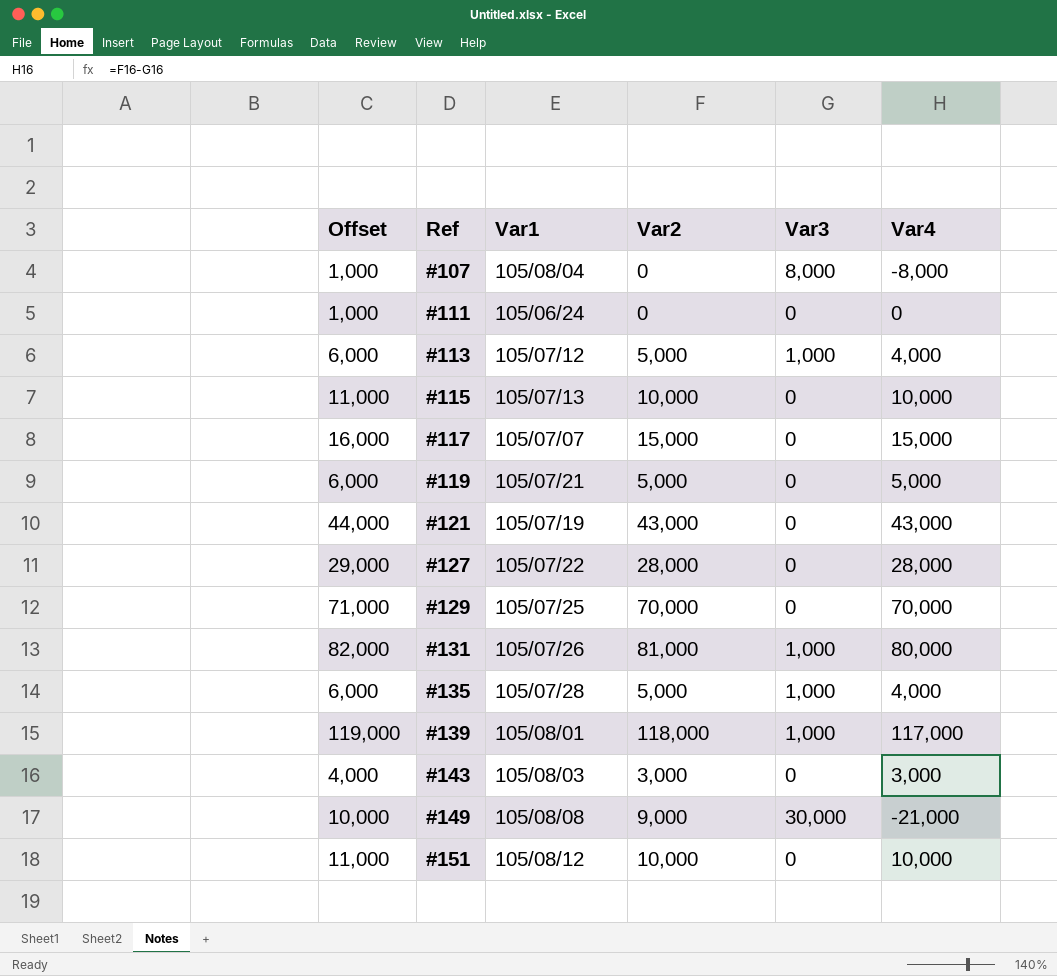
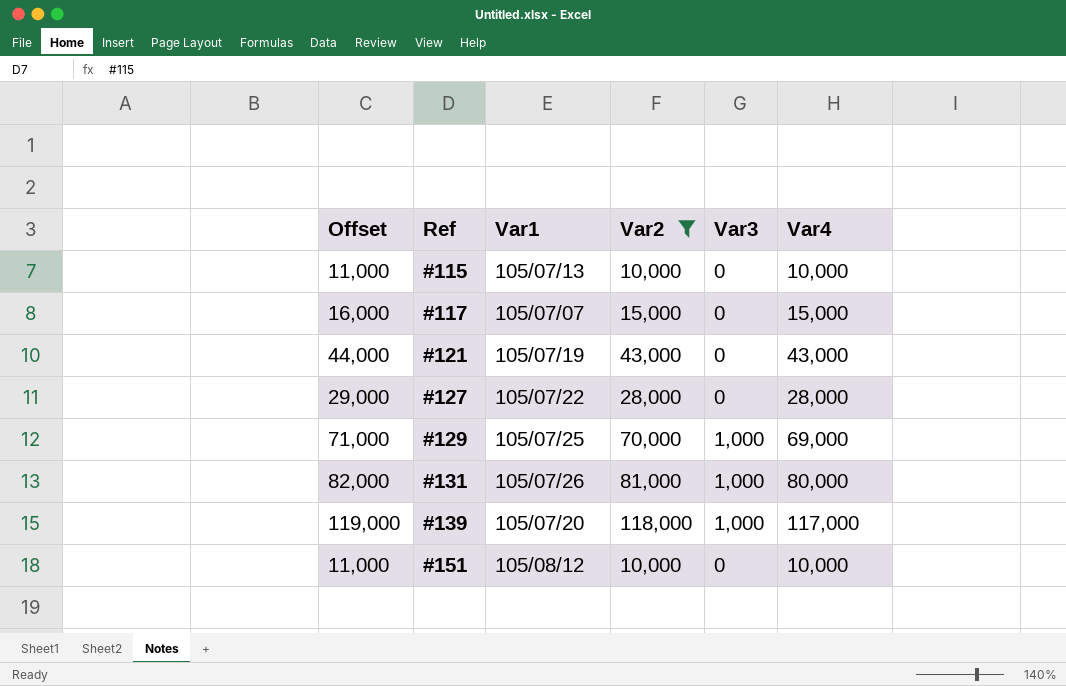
filter: none -> Var2 >= 10,000
#129 | Var3: 0 -> 1,000
#129 | Var4: 70,000 -> 69,000
#139 | Var1: 105/08/01 -> 105/07/20

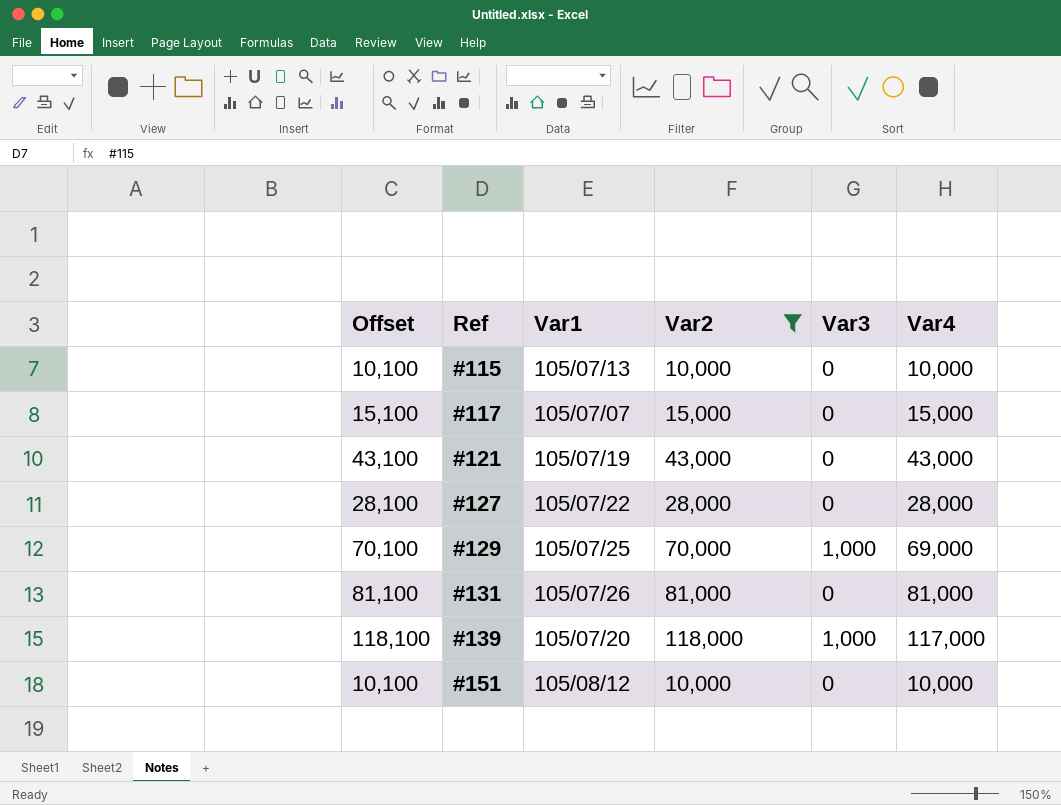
column Offset | formula: [Var2] + 1000 -> [Var2] + 100
#131 | Var3: 1,000 -> 0
#131 | Var4: 80,000 -> 81,000

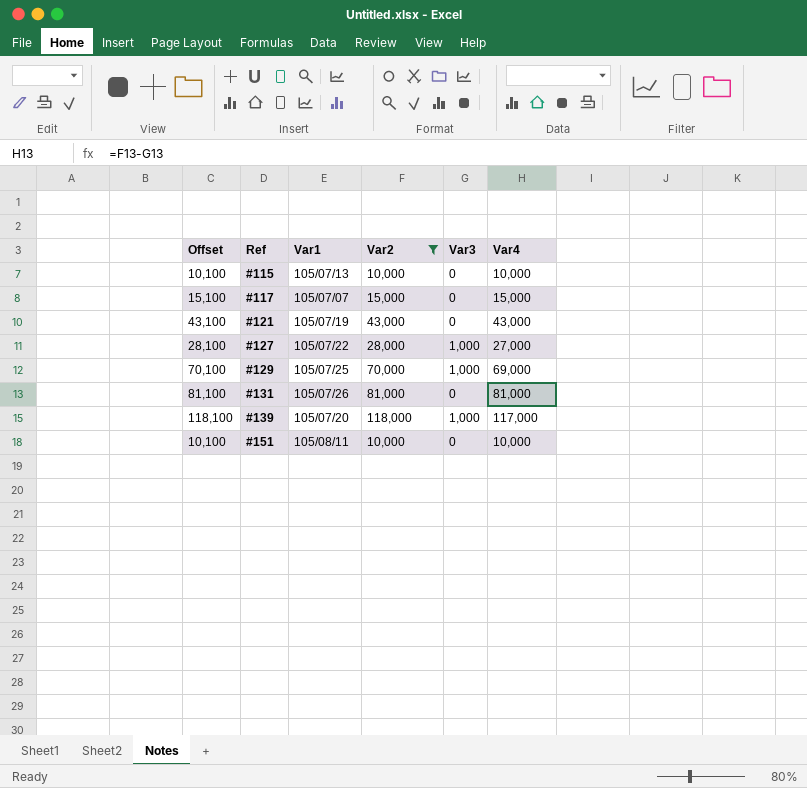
#127 | Var3: 0 -> 1,000
#127 | Var4: 28,000 -> 27,000
#151 | Var1: 105/08/12 -> 105/08/11

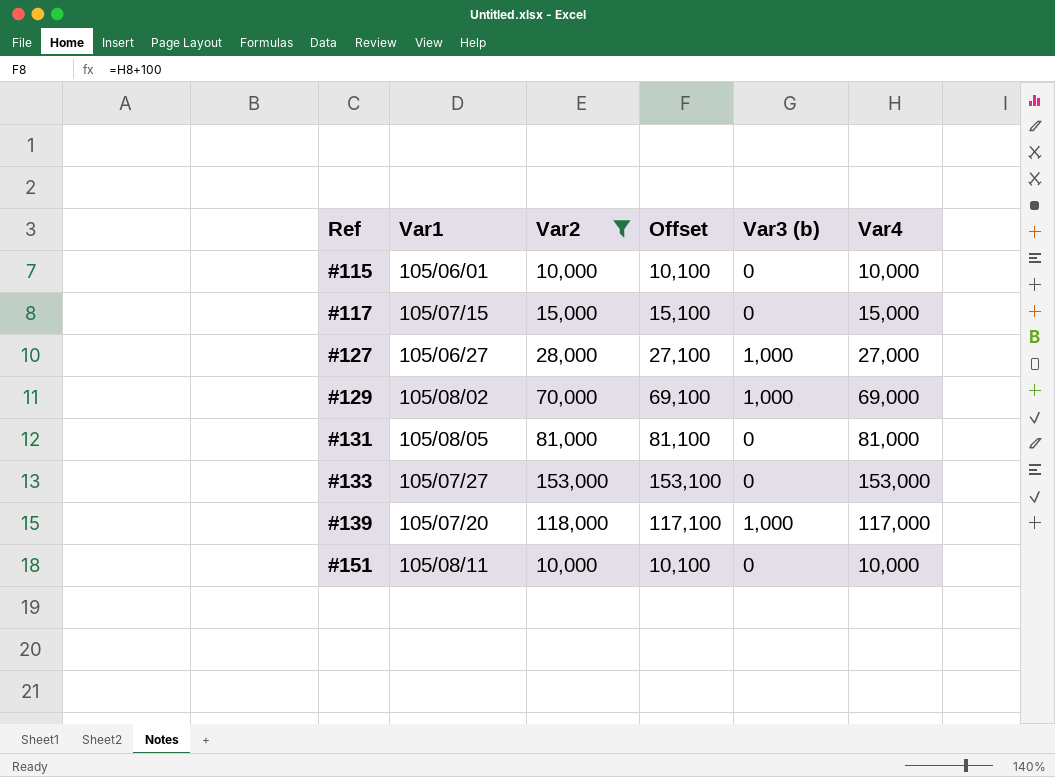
column Offset | formula: [Var2] + 100 -> [Var4] + 100
column Offset | position: 1 -> 4
column name: Var3 -> Var3 (b)
row #121: 43,100 | 105/07/19 | 43,000 | 0 | 43,000 -> none
#115 | Var1: 105/07/13 -> 105/06/01
#117 | Var1: 105/07/07 -> 105/07/15
#127 | Var1: 105/07/22 -> 105/06/27
#129 | Var1: 105/07/25 -> 105/08/02
#131 | Var1: 105/07/26 -> 105/08/05
row #133: none -> 105/07/27 | 153,000 | 153,100 | 0 | 153,000

